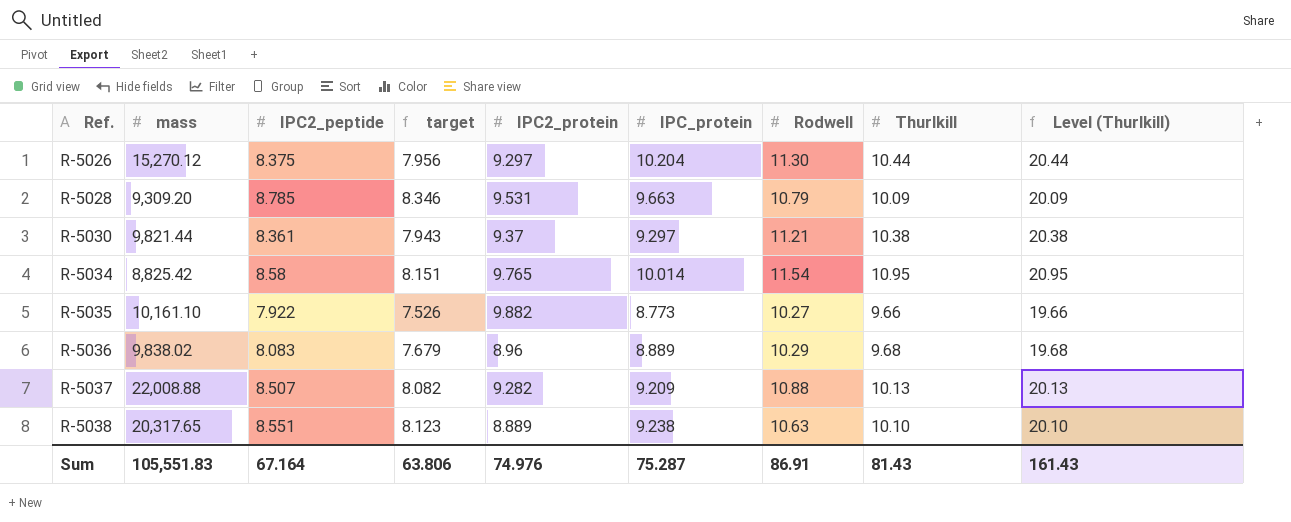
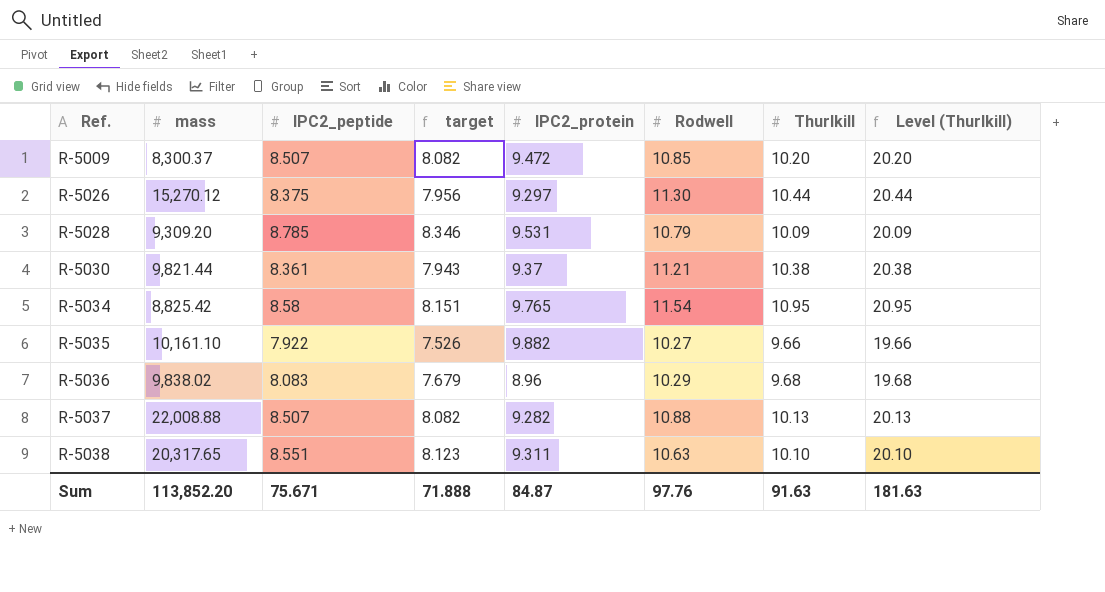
column IPC_protein | position: 6 -> none
row R-5009: none -> 8,300.37 | 8.507 | 8.082 | 9.472 | 10.85 | 10.20 | 20.20
R-5038 | IPC2_protein: 8.889 -> 9.311
Sum | mass: 105,551.83 -> 113,852.20
Sum | IPC2_peptide: 67.164 -> 75.671
Sum | target: 63.806 -> 71.888
Sum | IPC2_protein: 74.976 -> 84.87
Sum | Rodwell: 86.91 -> 97.76
Sum | Thurlkill: 81.43 -> 91.63
Sum | Level (Thurlkill): 161.43 -> 181.63

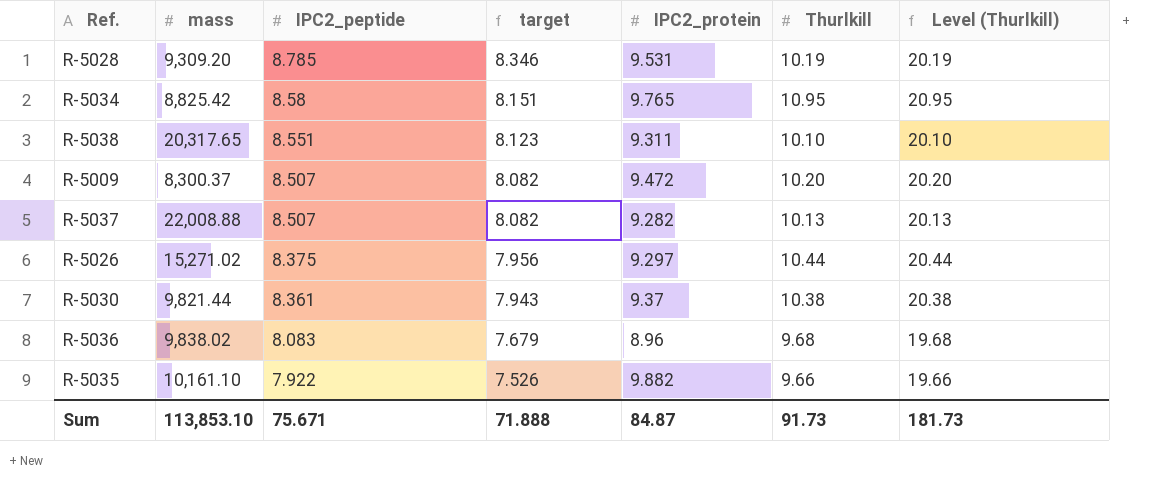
row order: Ref. ascending -> IPC2_peptide descending
column Rodwell | position: 6 -> none
R-5028 | Thurlkill: 10.09 -> 10.19
R-5028 | Level (Thurlkill): 20.09 -> 20.19
R-5026 | mass: 15,270.12 -> 15,271.02
Sum | mass: 113,852.20 -> 113,853.10
Sum | Thurlkill: 91.63 -> 91.73
Sum | Level (Thurlkill): 181.63 -> 181.73

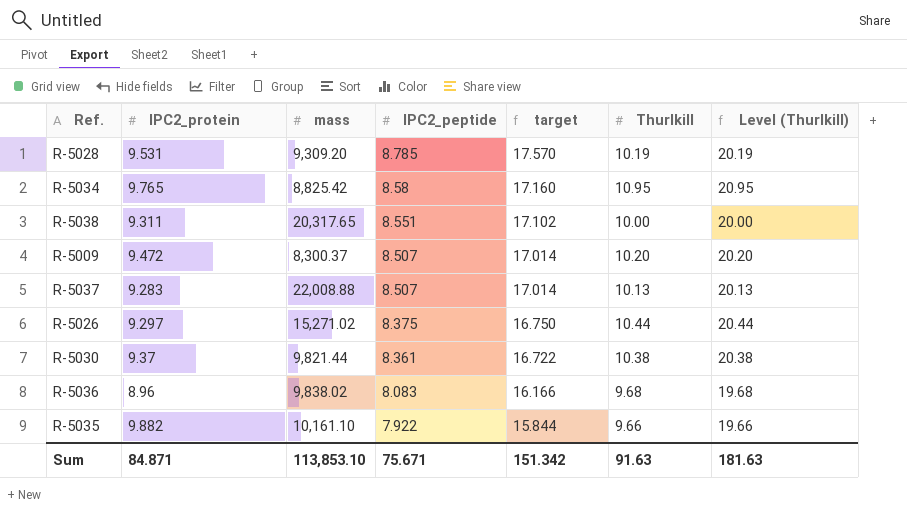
column IPC2_protein | position: 5 -> 2
column target | formula: [IPC2_peptide] * 0.95 -> [IPC2_peptide] * 2
R-5038 | Thurlkill: 10.10 -> 10.00
R-5038 | Level (Thurlkill): 20.10 -> 20.00
R-5037 | IPC2_protein: 9.282 -> 9.283
Sum | IPC2_protein: 84.87 -> 84.871
Sum | target: 71.888 -> 151.342
Sum | Thurlkill: 91.73 -> 91.63
Sum | Level (Thurlkill): 181.73 -> 181.63

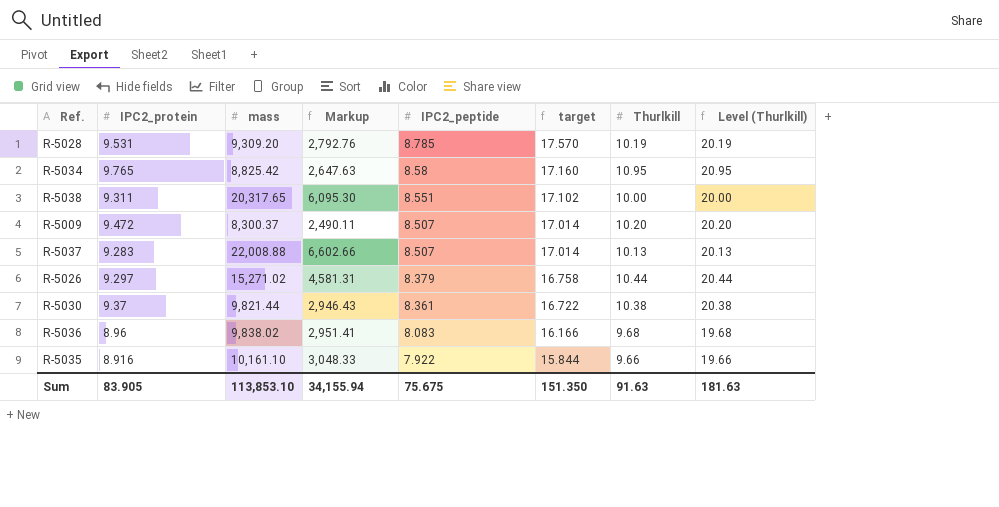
column Markup | formula: none -> [mass] * 0.3
R-5026 | IPC2_peptide: 8.375 -> 8.379
R-5026 | target: 16.750 -> 16.758
R-5035 | IPC2_protein: 9.882 -> 8.916
Sum | IPC2_protein: 84.871 -> 83.905
Sum | IPC2_peptide: 75.671 -> 75.675
Sum | target: 151.342 -> 151.350

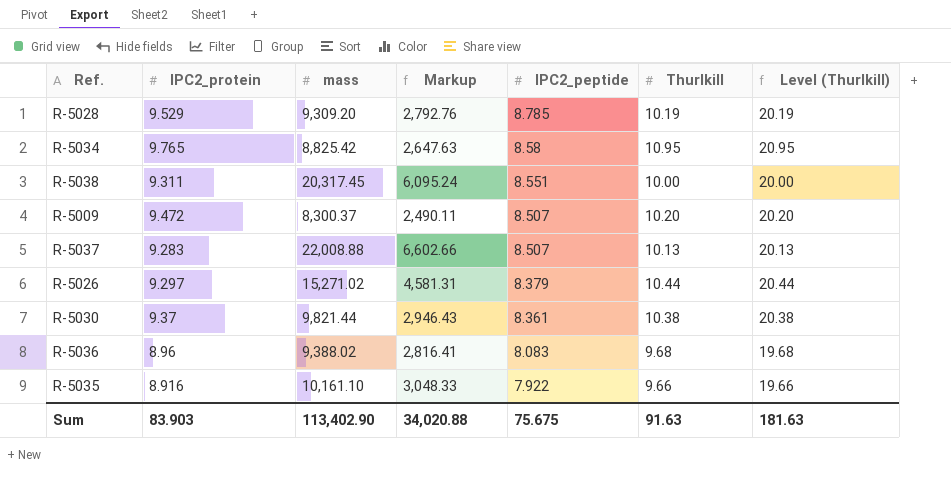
column target | formula: [IPC2_peptide] * 2 -> none
R-5028 | IPC2_protein: 9.531 -> 9.529
R-5038 | mass: 20,317.65 -> 20,317.45
R-5038 | Markup: 6,095.30 -> 6,095.24
R-5036 | mass: 9,838.02 -> 9,388.02
R-5036 | Markup: 2,951.41 -> 2,816.41
Sum | IPC2_protein: 83.905 -> 83.903
Sum | mass: 113,853.10 -> 113,402.90
Sum | Markup: 34,155.94 -> 34,020.88

